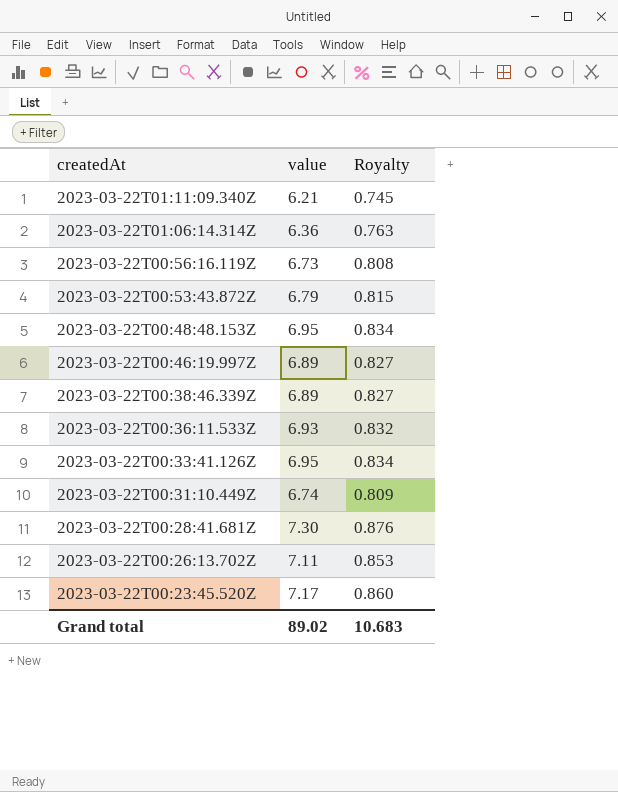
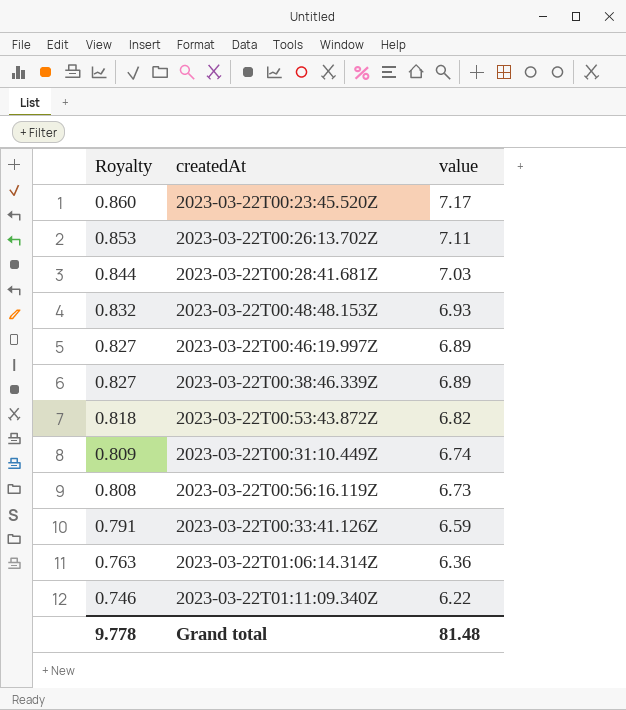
row order: createdAt descending -> Royalty descending
column Royalty | position: 3 -> 1
row 2023-03-22T00:36:11.533Z: 6.93 | 0.832 -> none
2023-03-22T00:28:41.681Z | Royalty: 0.876 -> 0.844
2023-03-22T00:28:41.681Z | value: 7.30 -> 7.03
2023-03-22T00:48:48.153Z | Royalty: 0.834 -> 0.832
2023-03-22T00:48:48.153Z | value: 6.95 -> 6.93
2023-03-22T00:53:43.872Z | Royalty: 0.815 -> 0.818
2023-03-22T00:53:43.872Z | value: 6.79 -> 6.82
2023-03-22T00:33:41.126Z | Royalty: 0.834 -> 0.791
2023-03-22T00:33:41.126Z | value: 6.95 -> 6.59
2023-03-22T01:11:09.340Z | Royalty: 0.745 -> 0.746
2023-03-22T01:11:09.340Z | value: 6.21 -> 6.22
Grand total | Royalty: 10.683 -> 9.778
Grand total | value: 89.02 -> 81.48

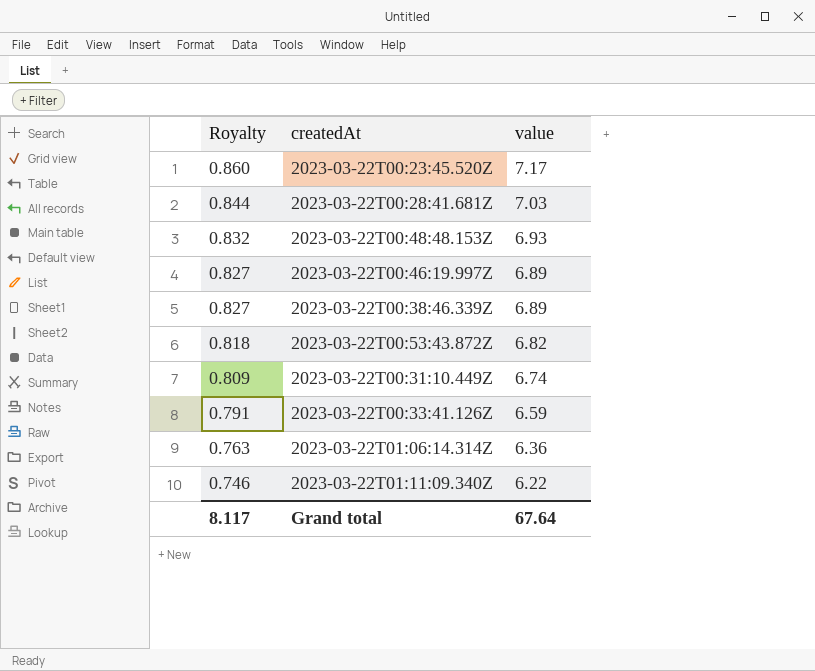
row 2023-03-22T00:26:13.702Z: 0.853 | 7.11 -> none
row 2023-03-22T00:56:16.119Z: 0.808 | 6.73 -> none
Grand total | Royalty: 9.778 -> 8.117
Grand total | value: 81.48 -> 67.64

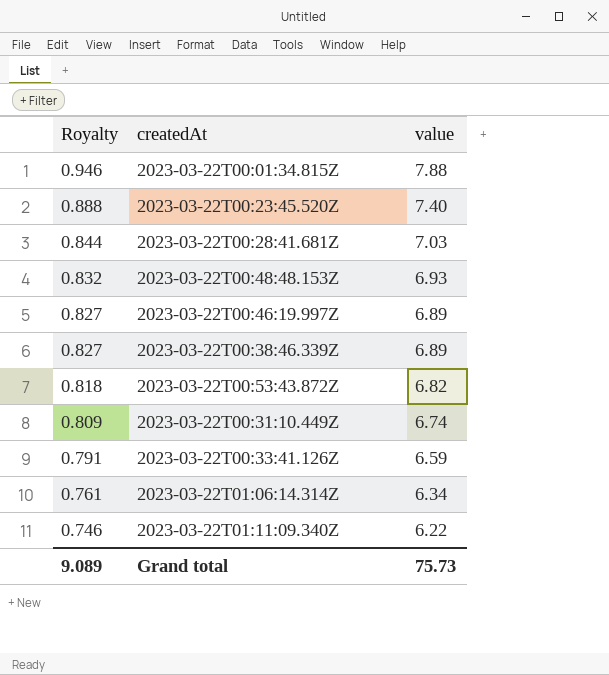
row 2023-03-22T00:01:34.815Z: none -> 0.946 | 7.88
2023-03-22T00:23:45.520Z | Royalty: 0.860 -> 0.888
2023-03-22T00:23:45.520Z | value: 7.17 -> 7.40
2023-03-22T01:06:14.314Z | Royalty: 0.763 -> 0.761
2023-03-22T01:06:14.314Z | value: 6.36 -> 6.34
Grand total | Royalty: 8.117 -> 9.089
Grand total | value: 67.64 -> 75.73

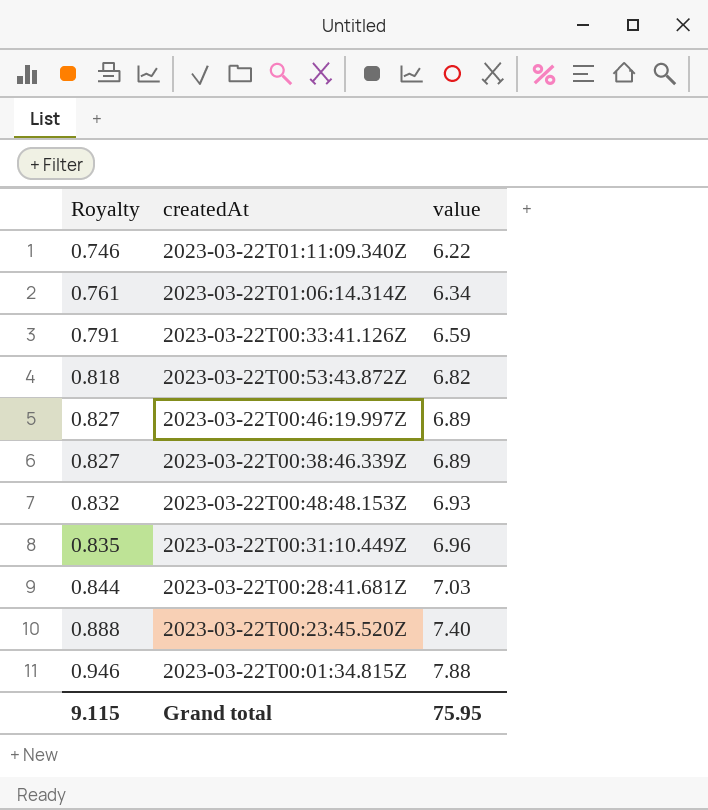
row order: Royalty descending -> Royalty ascending
2023-03-22T00:31:10.449Z | Royalty: 0.809 -> 0.835
2023-03-22T00:31:10.449Z | value: 6.74 -> 6.96
Grand total | Royalty: 9.089 -> 9.115
Grand total | value: 75.73 -> 75.95

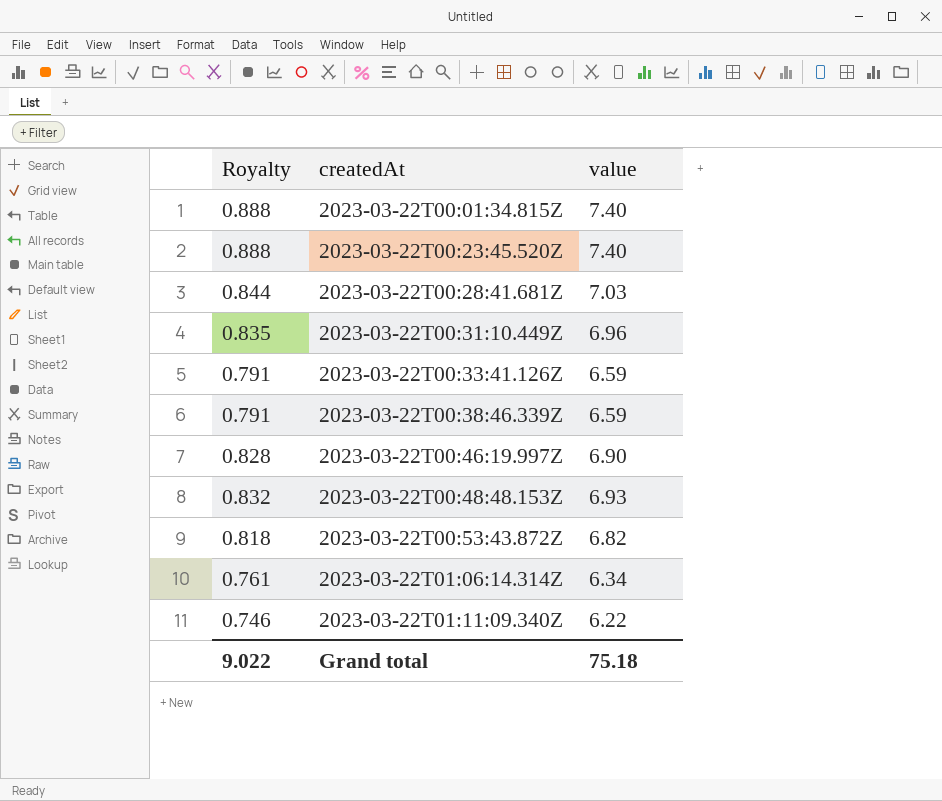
row order: Royalty ascending -> createdAt ascending
2023-03-22T00:01:34.815Z | Royalty: 0.946 -> 0.888
2023-03-22T00:01:34.815Z | value: 7.88 -> 7.40
2023-03-22T00:38:46.339Z | Royalty: 0.827 -> 0.791
2023-03-22T00:38:46.339Z | value: 6.89 -> 6.59
2023-03-22T00:46:19.997Z | Royalty: 0.827 -> 0.828
2023-03-22T00:46:19.997Z | value: 6.89 -> 6.90
Grand total | Royalty: 9.115 -> 9.022
Grand total | value: 75.95 -> 75.18

